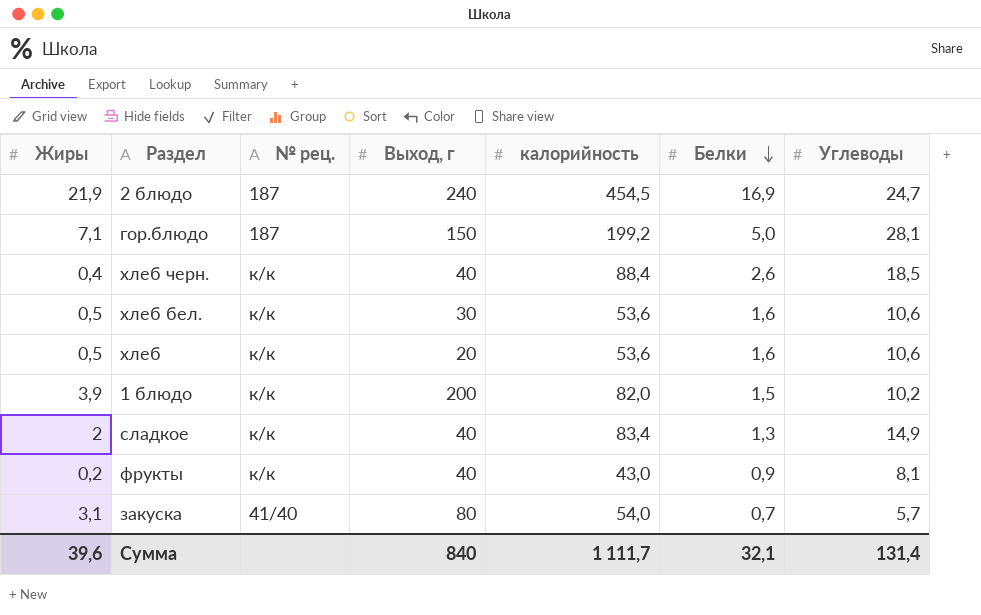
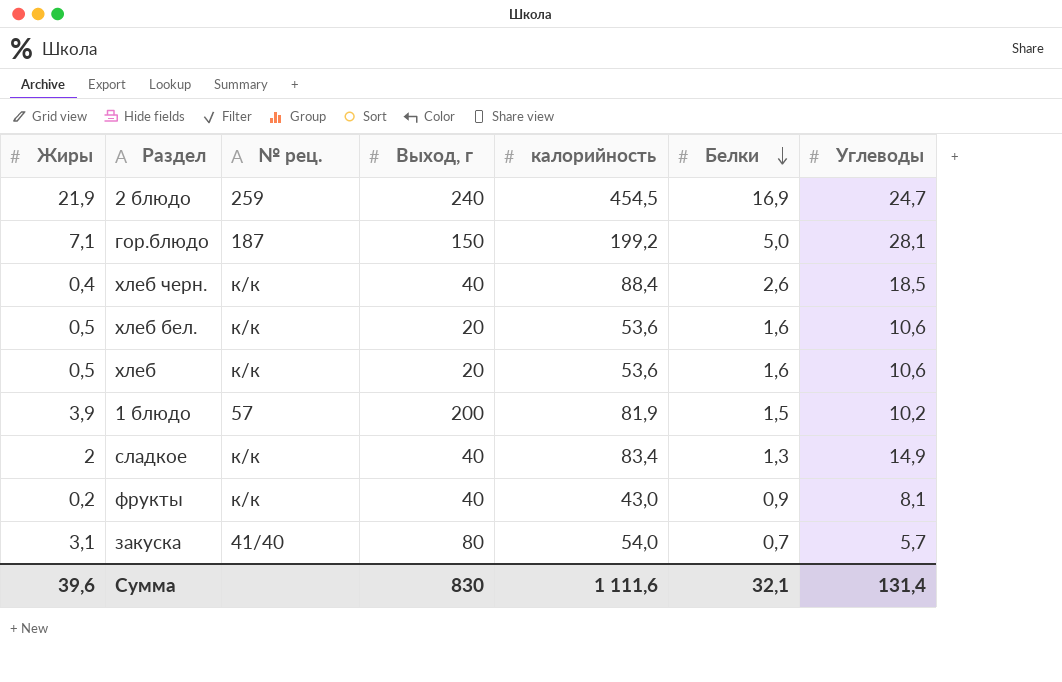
2 блюдо | № рец.: 187 -> 259
хлеб бел. | Выход, г: 30 -> 20
1 блюдо | № рец.: к/к -> 57
1 блюдо | калорийность: 82,0 -> 81,9
Сумма | Выход, г: 840 -> 830
Сумма | калорийность: 1 111,7 -> 1 111,6

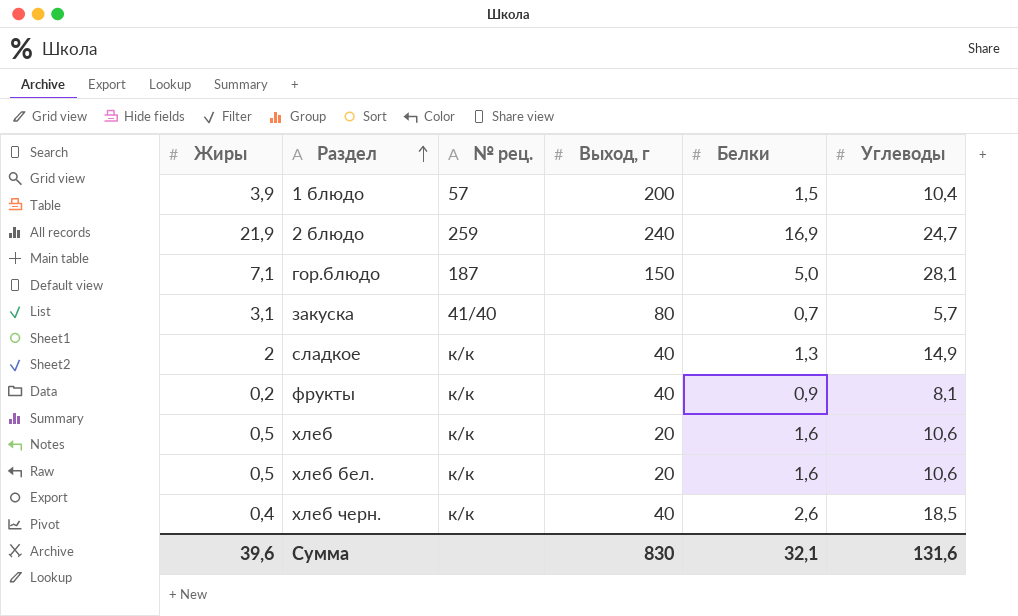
row order: Белки descending -> Раздел ascending
column калорийность | position: 5 -> none
1 блюдо | Углеводы: 10,2 -> 10,4
Сумма | Углеводы: 131,4 -> 131,6

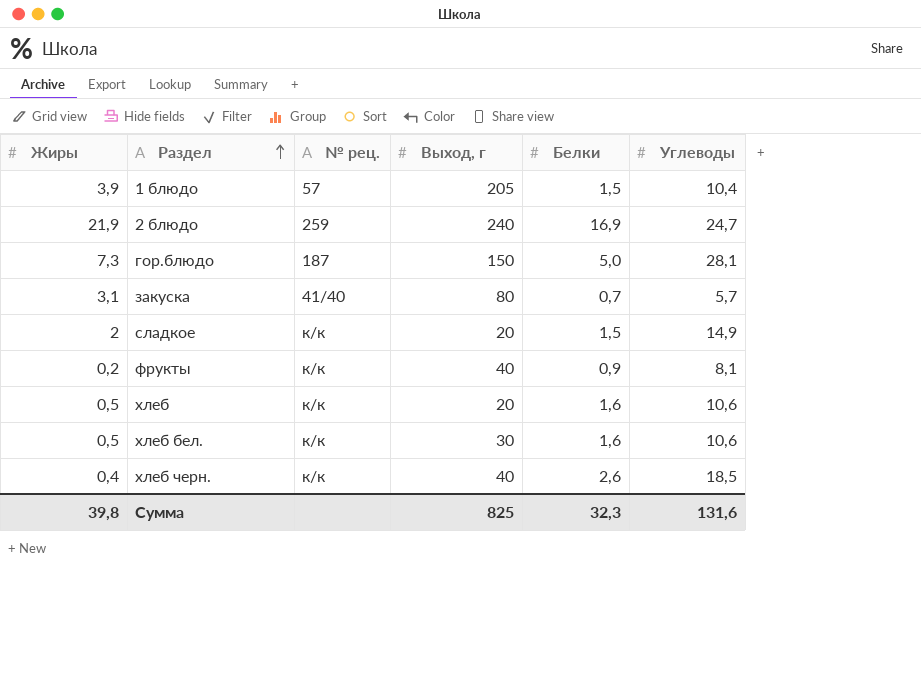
1 блюдо | Выход, г: 200 -> 205
гор.блюдо | Жиры: 7,1 -> 7,3
сладкое | Выход, г: 40 -> 20
сладкое | Белки: 1,3 -> 1,5
хлеб бел. | Выход, г: 20 -> 30
Сумма | Жиры: 39,6 -> 39,8
Сумма | Выход, г: 830 -> 825
Сумма | Белки: 32,1 -> 32,3

